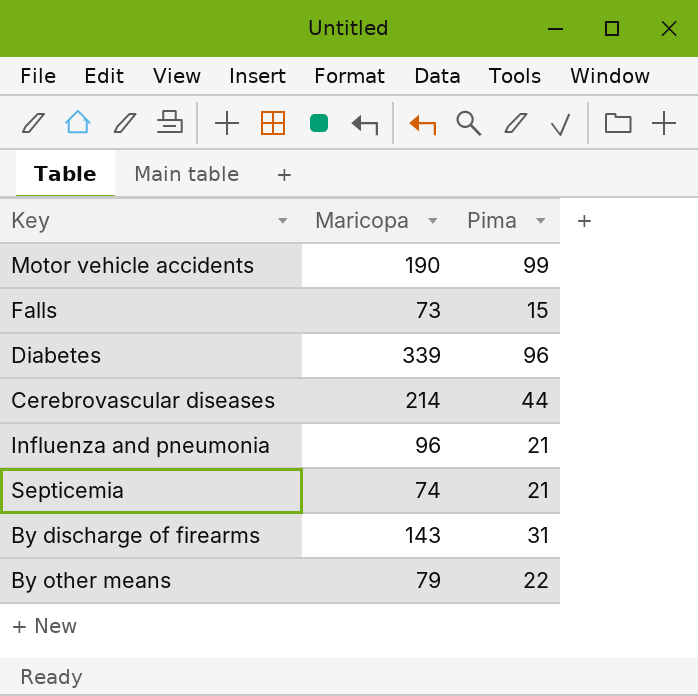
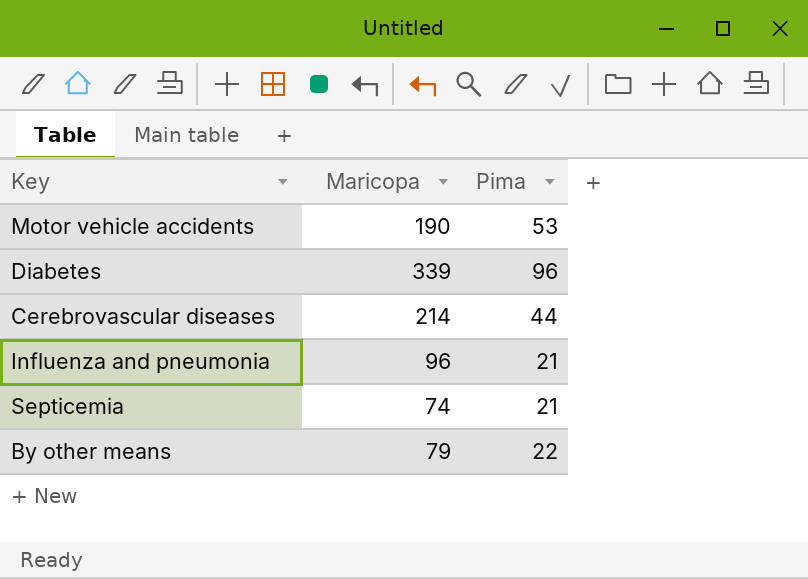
row Falls: 73 | 15 -> none
row By discharge of firearms: 143 | 31 -> none
Motor vehicle accidents | Pima: 99 -> 53

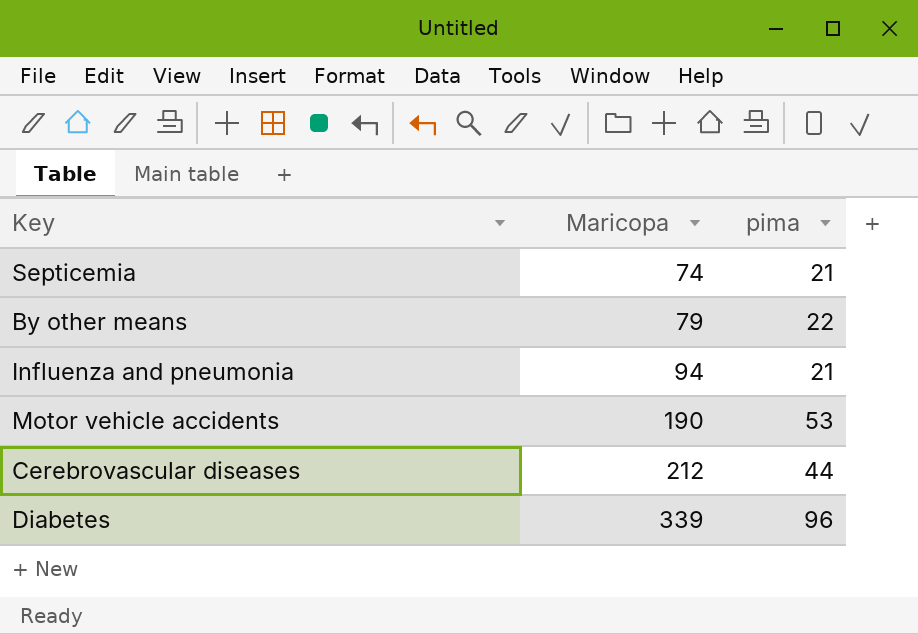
row order: none -> Maricopa ascending
column name: Pima -> pima
Influenza and pneumonia | Maricopa: 96 -> 94
Cerebrovascular diseases | Maricopa: 214 -> 212

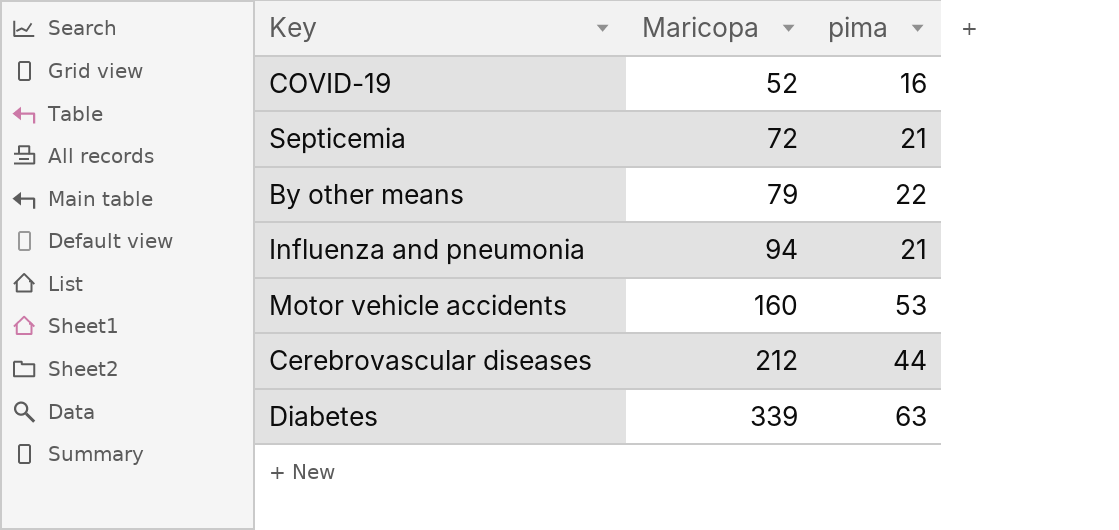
row COVID-19: none -> 52 | 16
Septicemia | Maricopa: 74 -> 72
Motor vehicle accidents | Maricopa: 190 -> 160
Diabetes | pima: 96 -> 63

